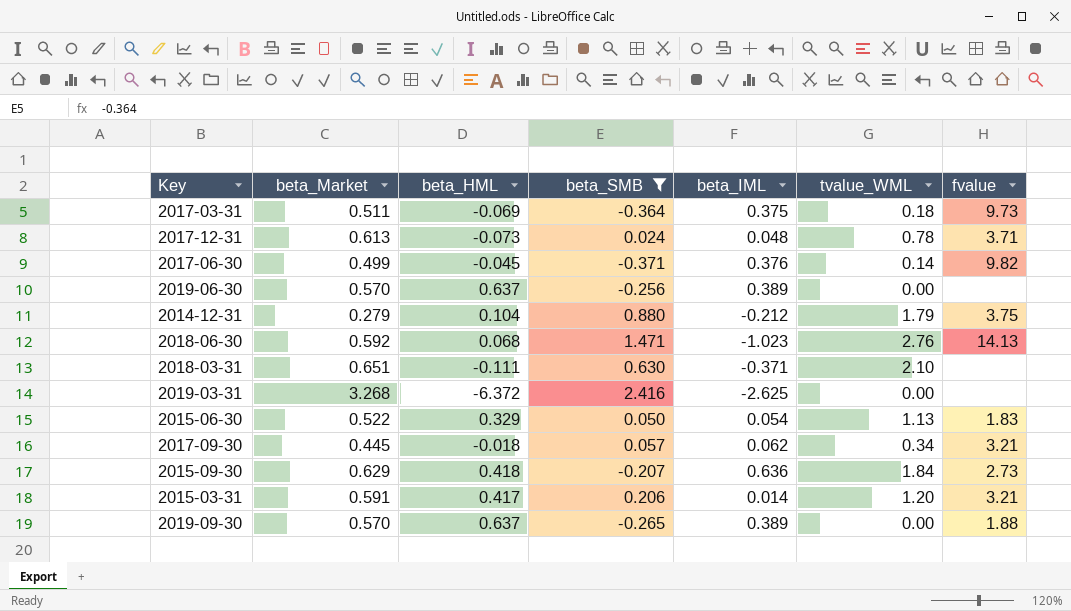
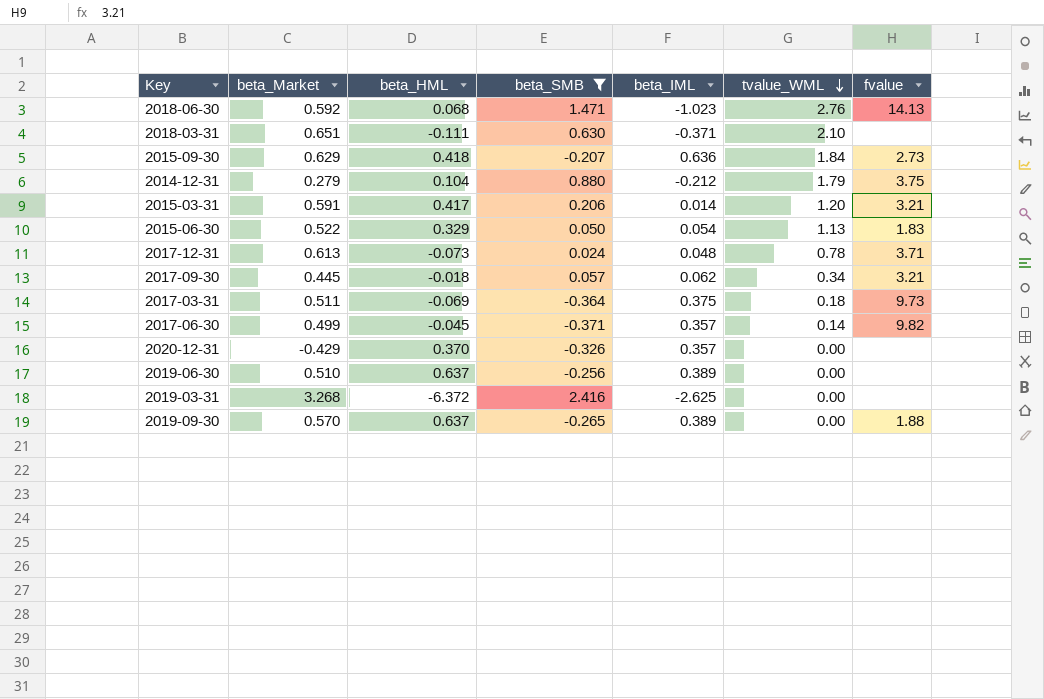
row order: none -> tvalue_WML descending
2017-06-30 | beta_IML: 0.376 -> 0.357
row 2020-12-31: none -> -0.429 | 0.370 | -0.326 | 0.357 | 0.00 | none
2019-06-30 | beta_Market: 0.570 -> 0.510

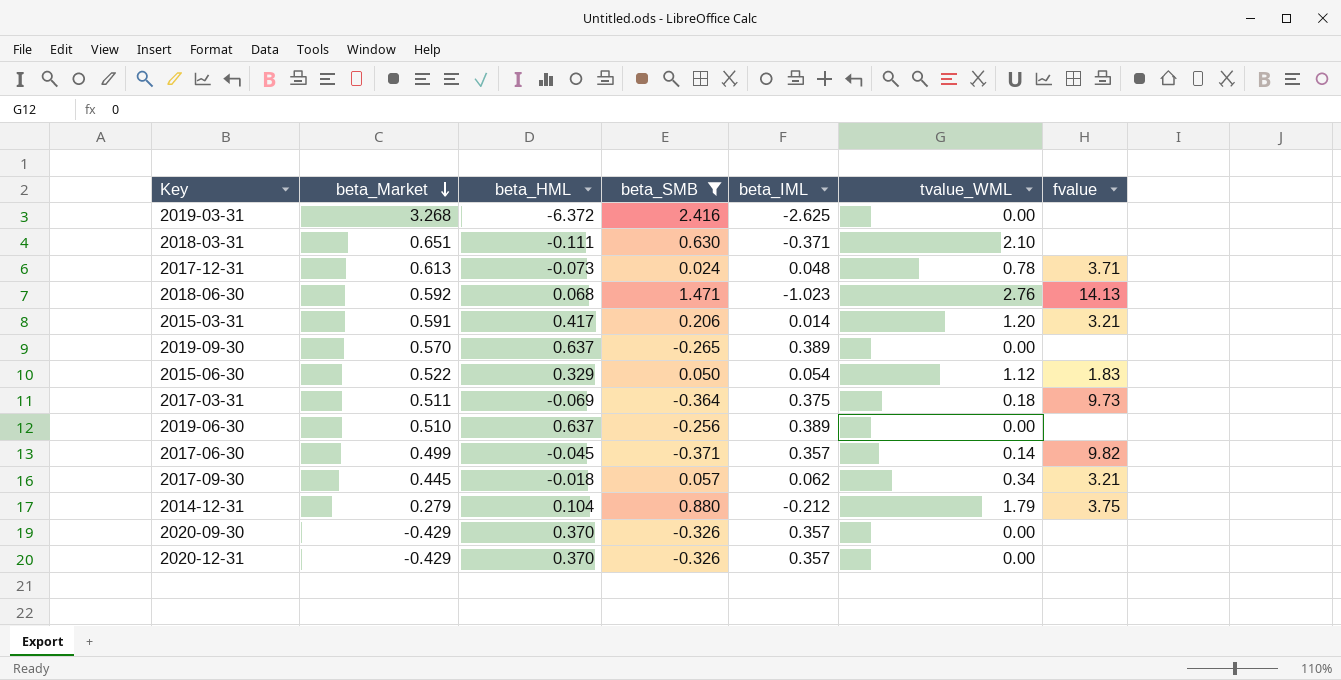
row order: tvalue_WML descending -> beta_Market descending
row 2015-09-30: 0.629 | 0.418 | -0.207 | 0.636 | 1.84 | 2.73 -> none
2019-09-30 | fvalue: 1.88 -> none
2015-06-30 | tvalue_WML: 1.13 -> 1.12
row 2020-09-30: none -> -0.429 | 0.370 | -0.326 | 0.357 | 0.00 | none

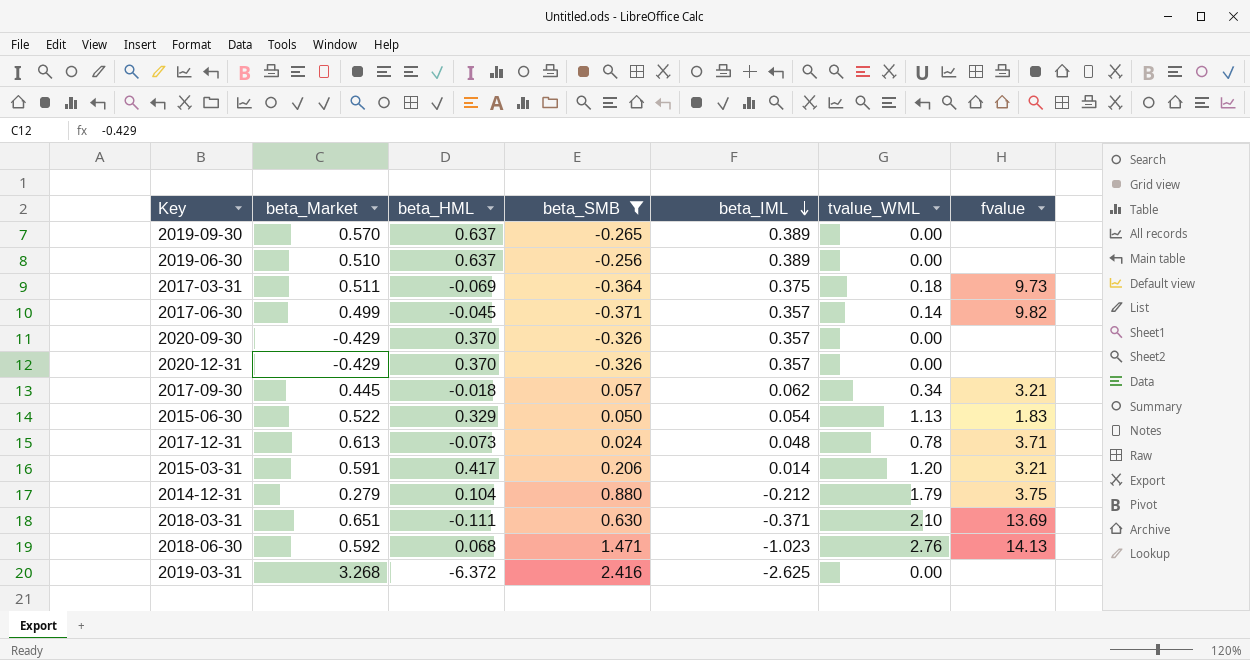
row order: beta_Market descending -> beta_IML descending
2015-06-30 | tvalue_WML: 1.12 -> 1.13
2018-03-31 | fvalue: none -> 13.69

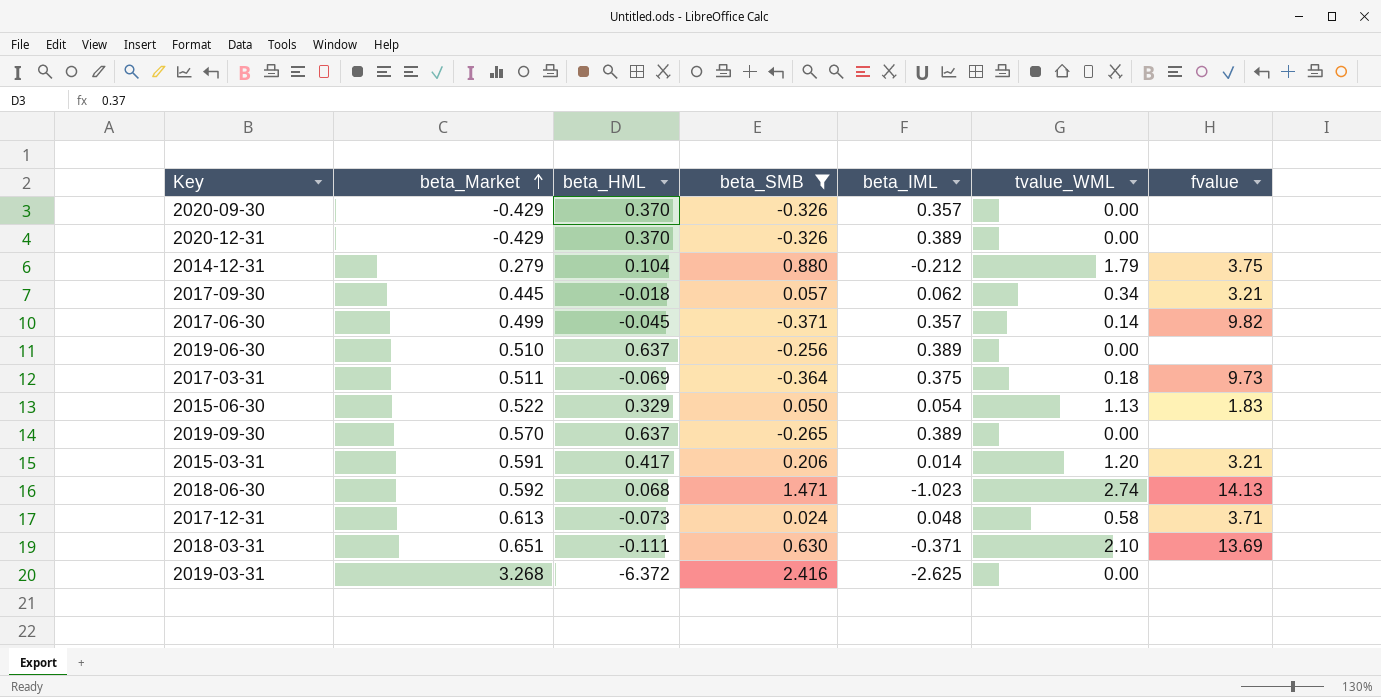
row order: beta_IML descending -> beta_Market ascending
2020-12-31 | beta_IML: 0.357 -> 0.389
2018-06-30 | tvalue_WML: 2.76 -> 2.74
2017-12-31 | tvalue_WML: 0.78 -> 0.58

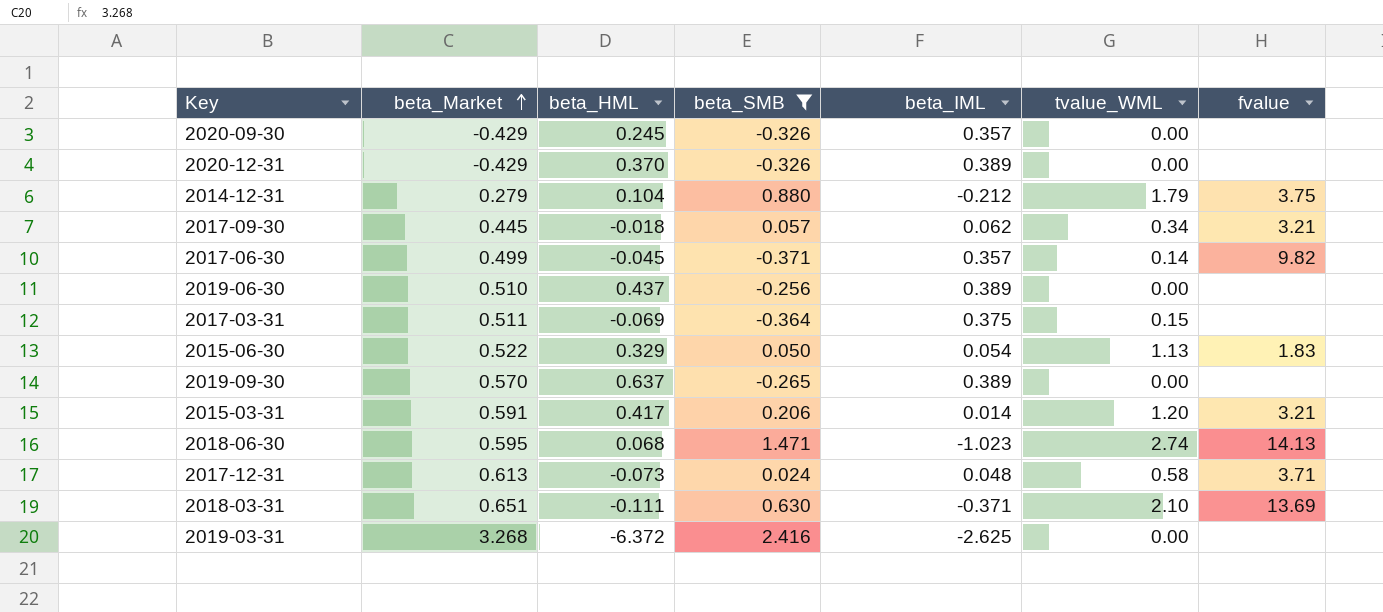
2020-09-30 | beta_HML: 0.370 -> 0.245
2019-06-30 | beta_HML: 0.637 -> 0.437
2017-03-31 | tvalue_WML: 0.18 -> 0.15
2017-03-31 | fvalue: 9.73 -> none
2018-06-30 | beta_Market: 0.592 -> 0.595

